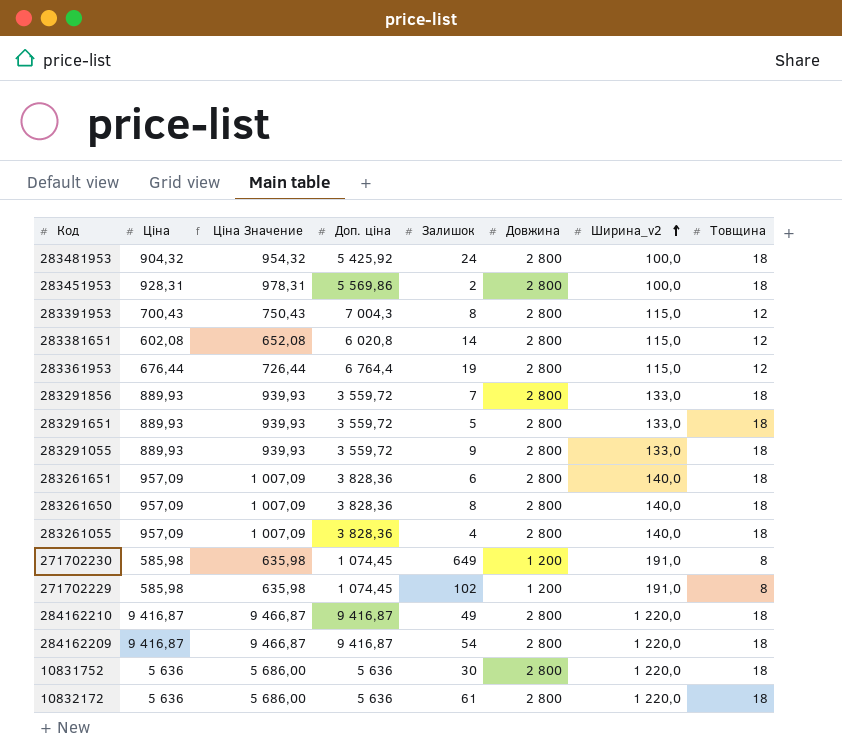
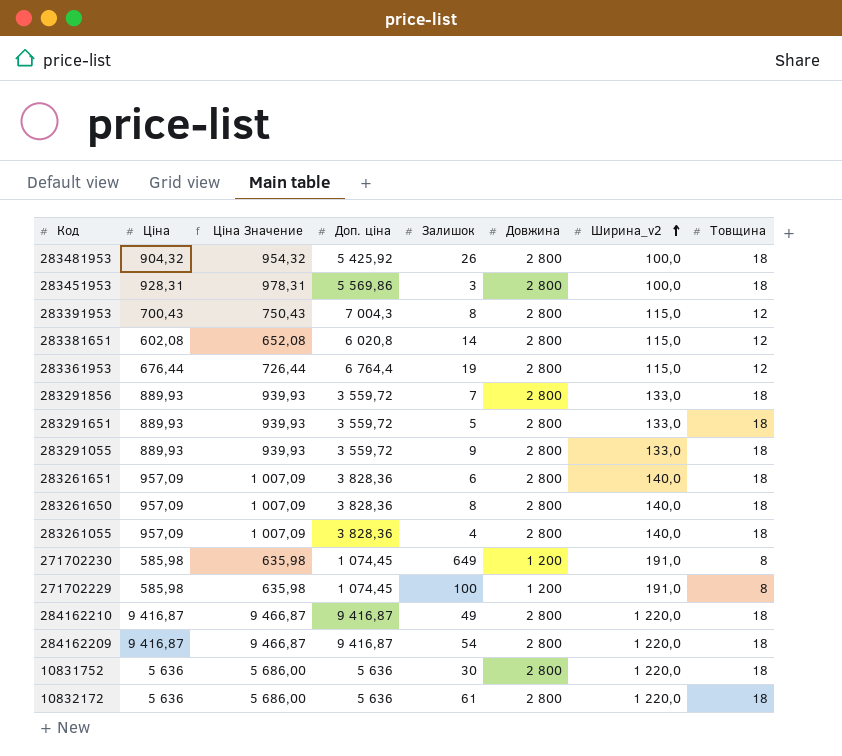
283481953 | Залишок: 24 -> 26
283451953 | Залишок: 2 -> 3
271702229 | Залишок: 102 -> 100

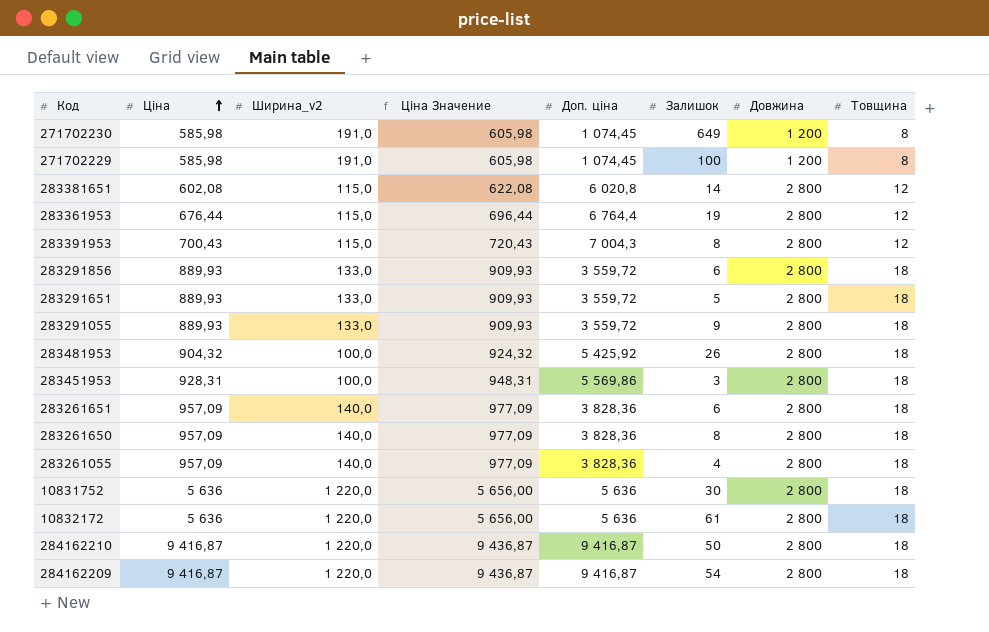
row order: Ширина_v2 ascending -> Ціна ascending
column Ширина_v2 | position: 7 -> 3
column Ціна Значение | formula: [Ціна] + 50 -> [Ціна] + 20
283291856 | Залишок: 7 -> 6
284162210 | Залишок: 49 -> 50

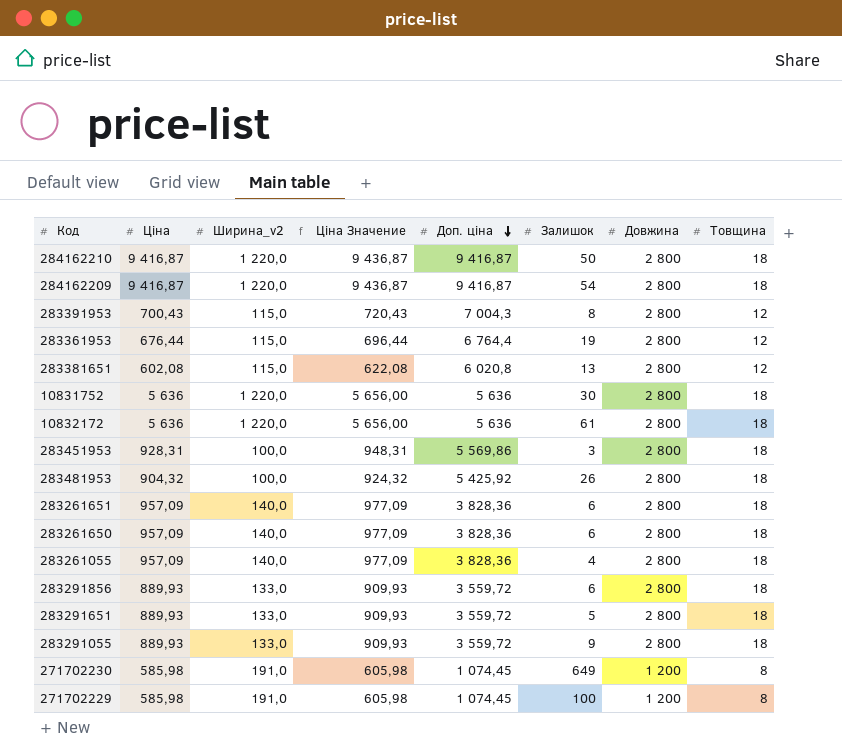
row order: Ціна ascending -> Доп. ціна descending
283381651 | Залишок: 14 -> 13
283261650 | Залишок: 8 -> 6

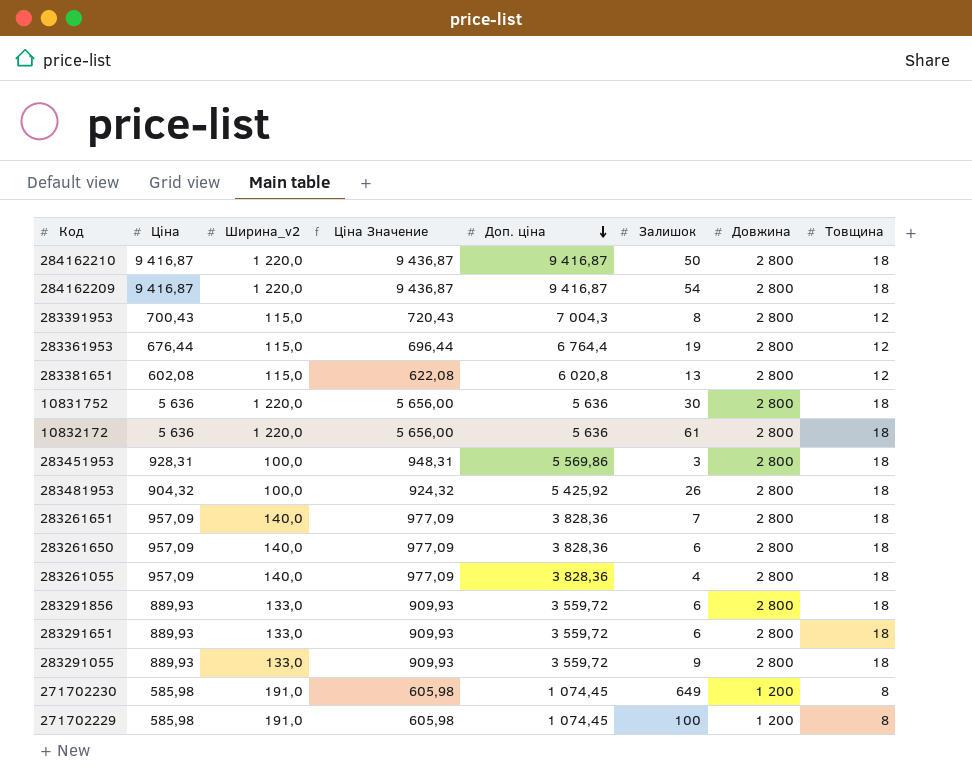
283261651 | Залишок: 6 -> 7
283291651 | Залишок: 5 -> 6

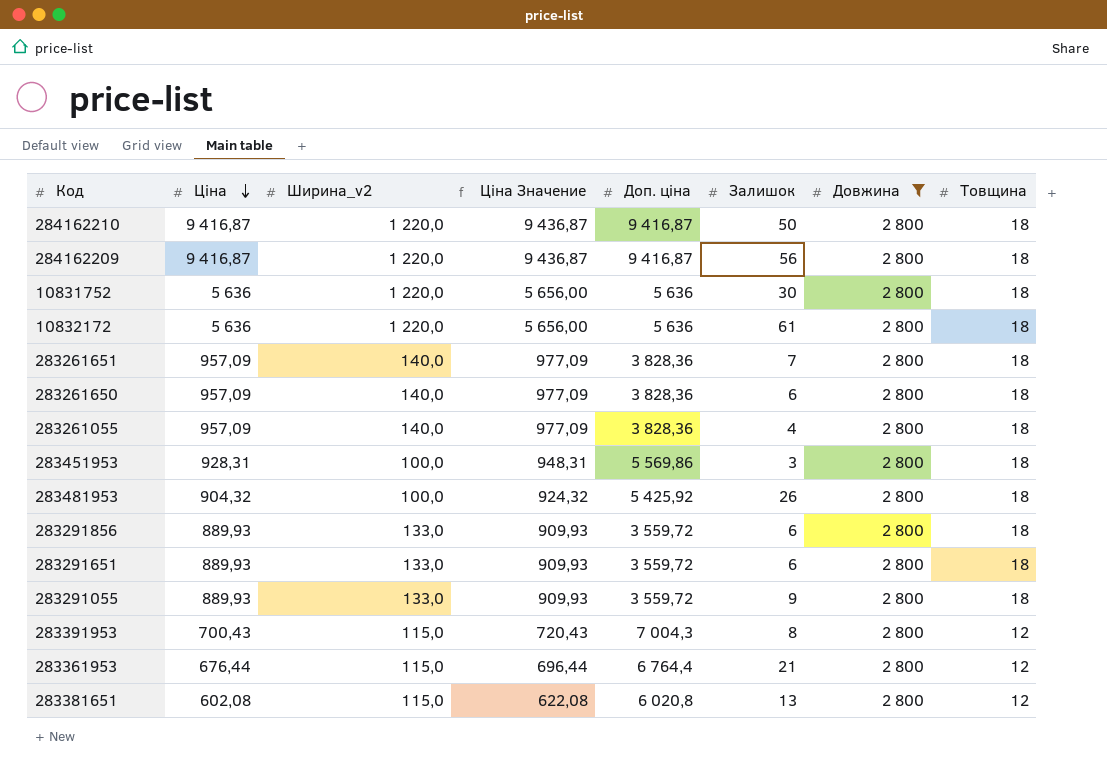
filter: none -> Довжина = 2 800
row order: Доп. ціна descending -> Ціна descending
284162209 | Залишок: 54 -> 56
283361953 | Залишок: 19 -> 21

